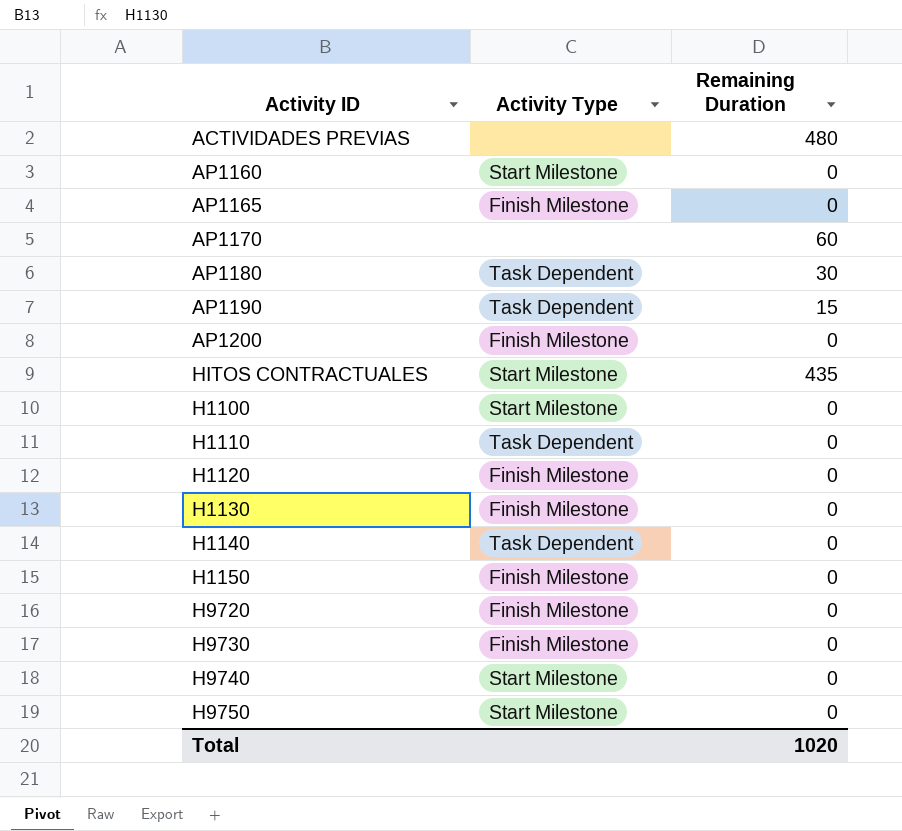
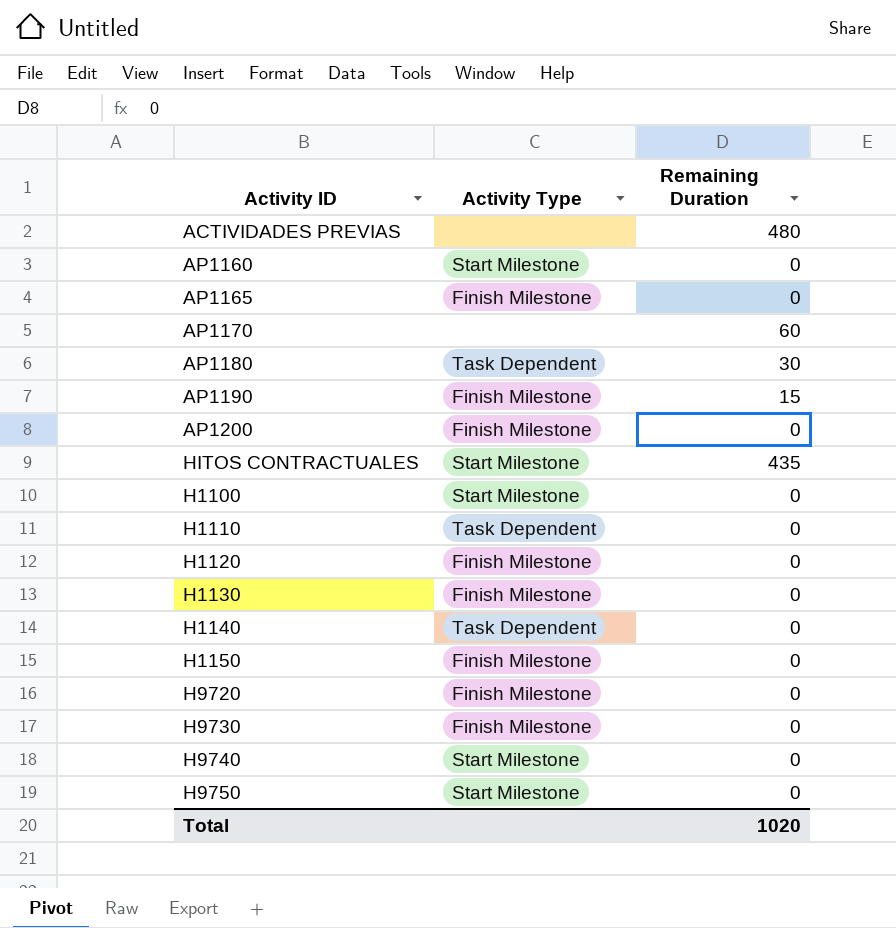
AP1190 | Activity Type: Task Dependent -> Finish Milestone

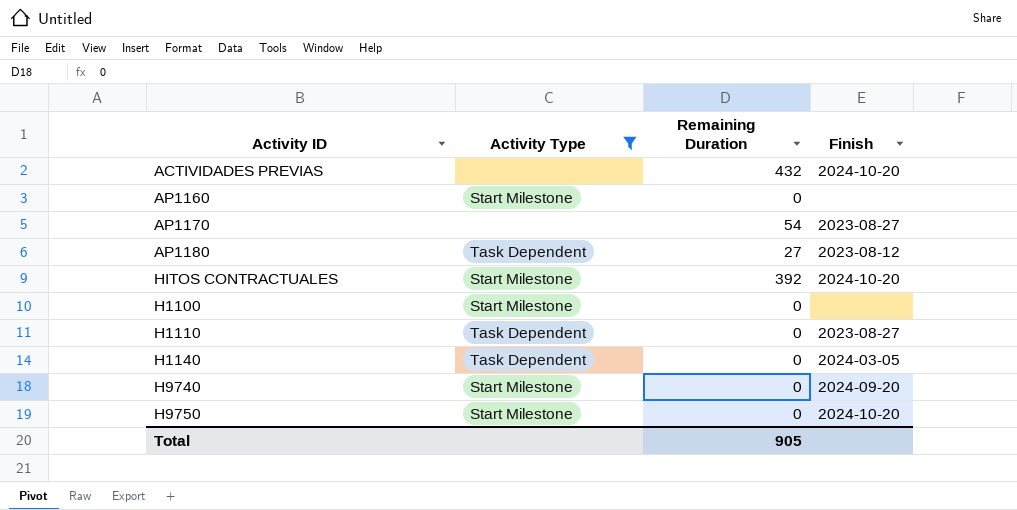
filter: none -> Activity Type != Finish Milestone
column Finish | position: none -> 4
ACTIVIDADES PREVIAS | Remaining Duration: 480 -> 432
AP1170 | Remaining Duration: 60 -> 54
AP1180 | Remaining Duration: 30 -> 27
HITOS CONTRACTUALES | Remaining Duration: 435 -> 392
Total | Remaining Duration: 1020 -> 905

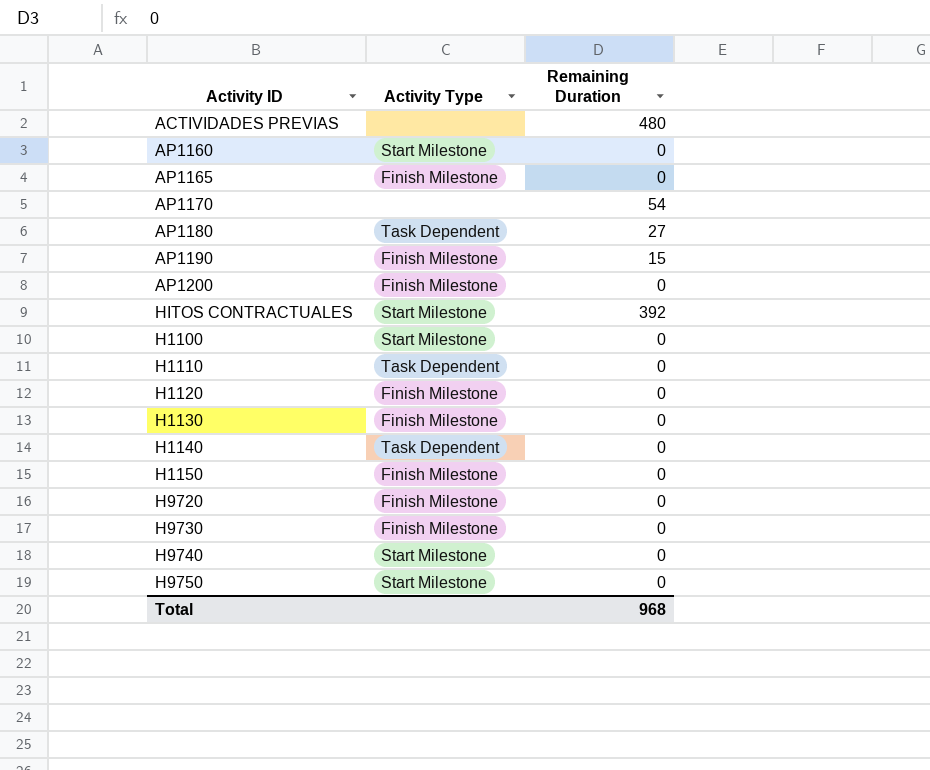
filter: Activity Type != Finish Milestone -> none
column Finish | position: 4 -> none
ACTIVIDADES PREVIAS | Remaining Duration: 432 -> 480
Total | Remaining Duration: 905 -> 968

